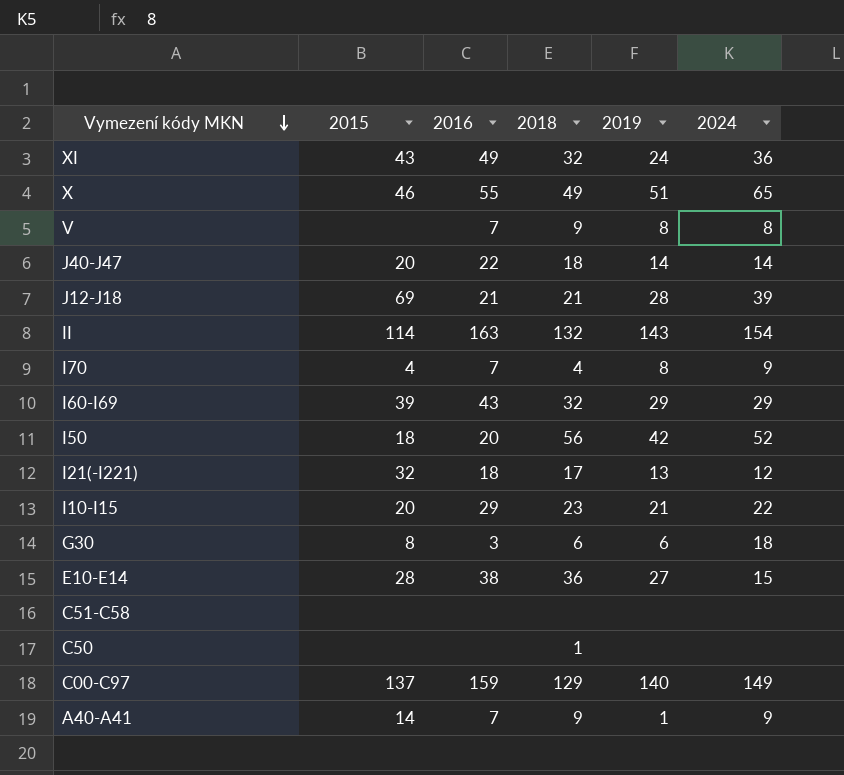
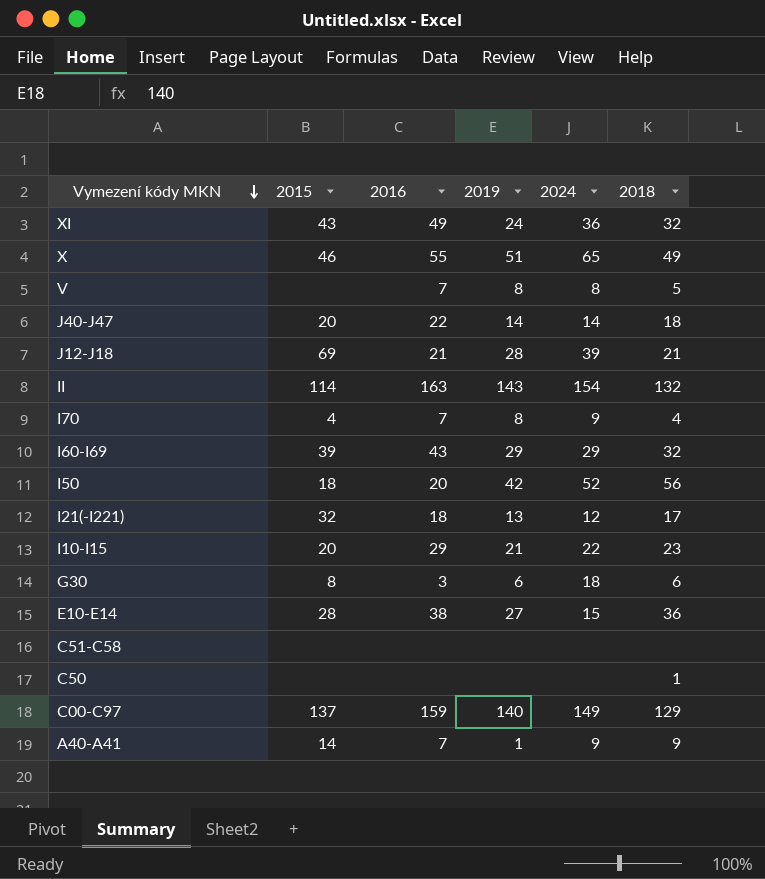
column 2018 | position: 4 -> 6
V | 2018: 9 -> 5

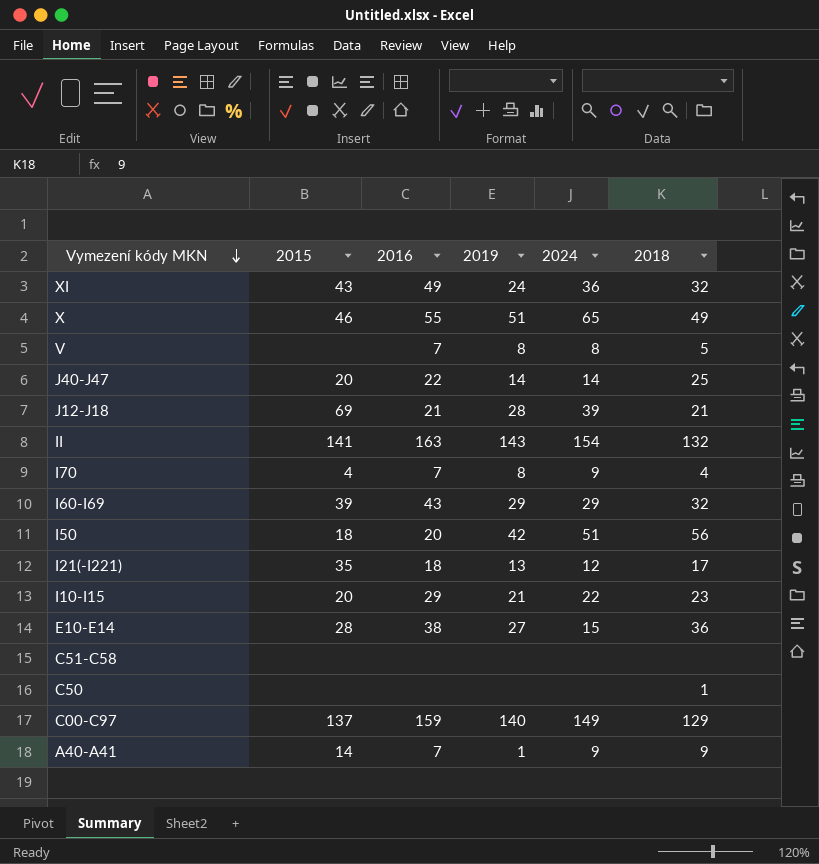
row G30: 8 | 3 | 6 | 18 | 6 -> none
J40-J47 | 2018: 18 -> 25
II | 2015: 114 -> 141
I50 | 2024: 52 -> 51
I21(-I221) | 2015: 32 -> 35

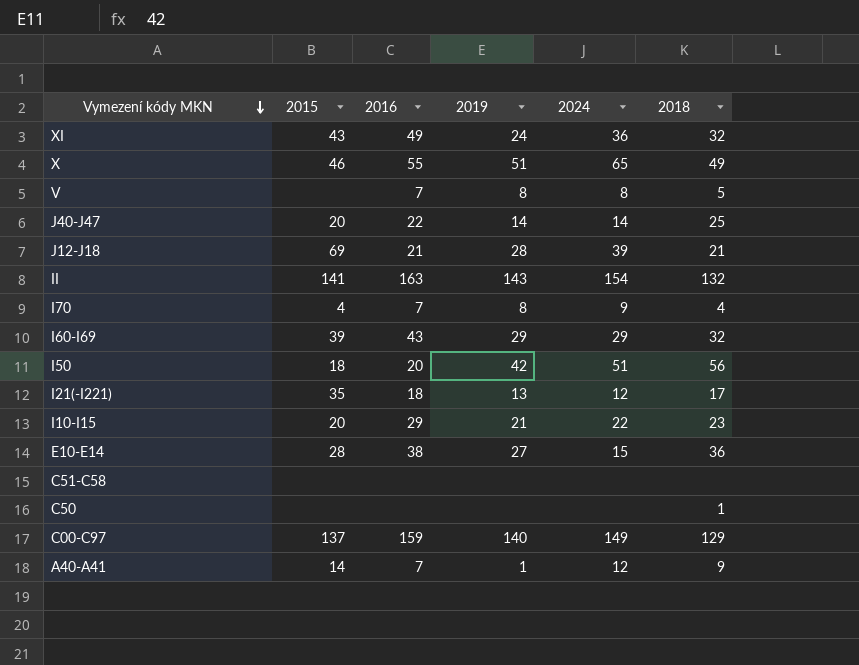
A40-A41 | 2024: 9 -> 12

